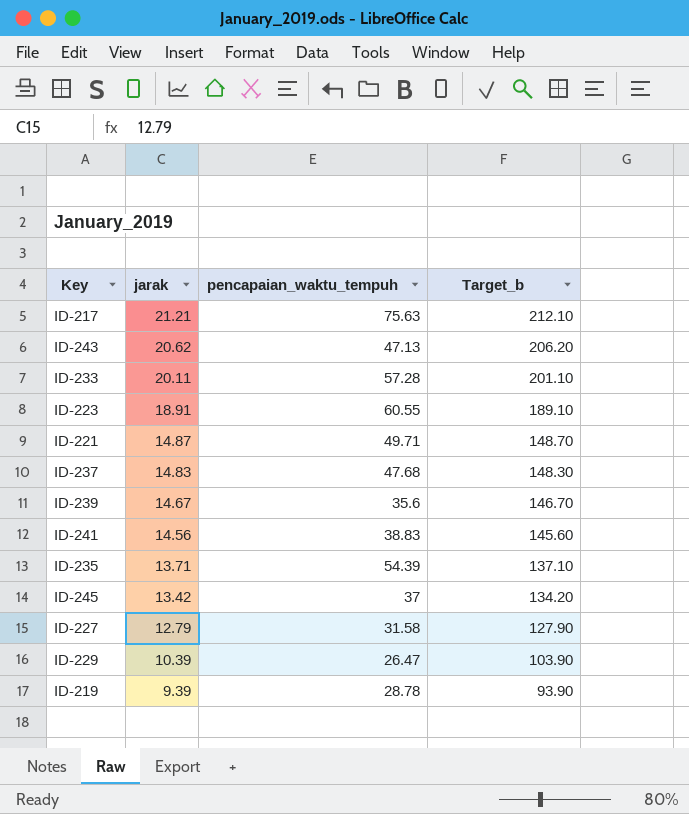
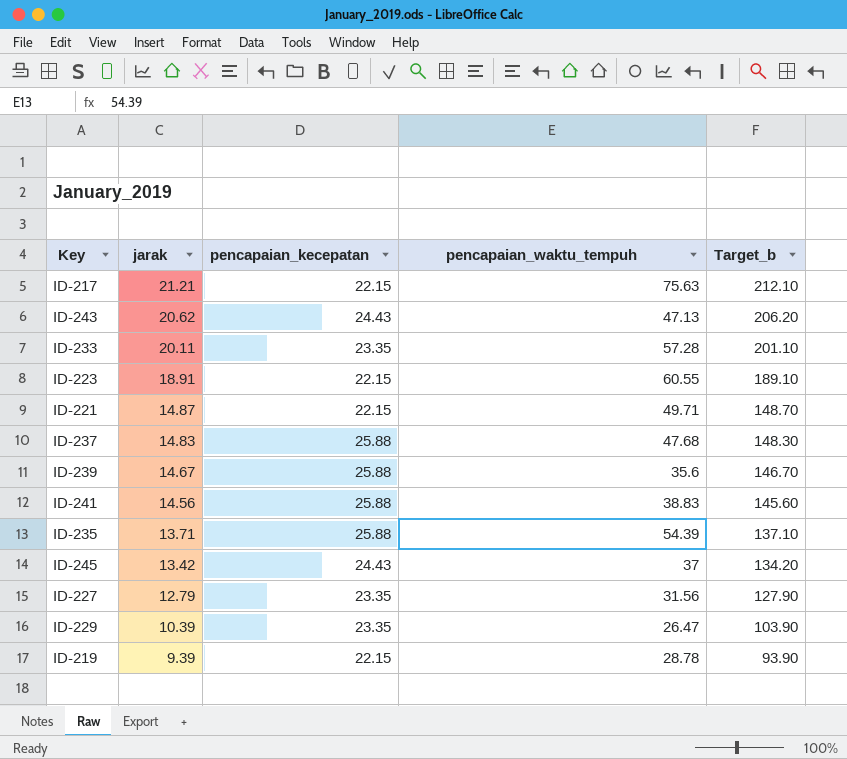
column pencapaian_kecepatan | position: none -> 3
ID-227 | pencapaian_waktu_tempuh: 31.58 -> 31.56

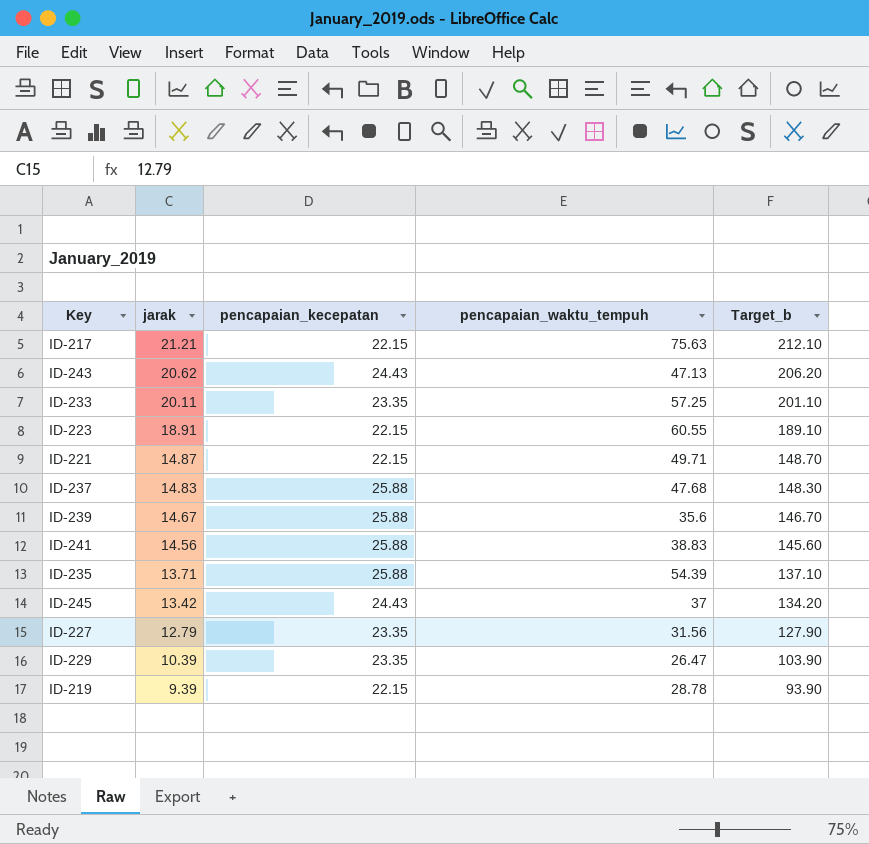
ID-233 | pencapaian_waktu_tempuh: 57.28 -> 57.25

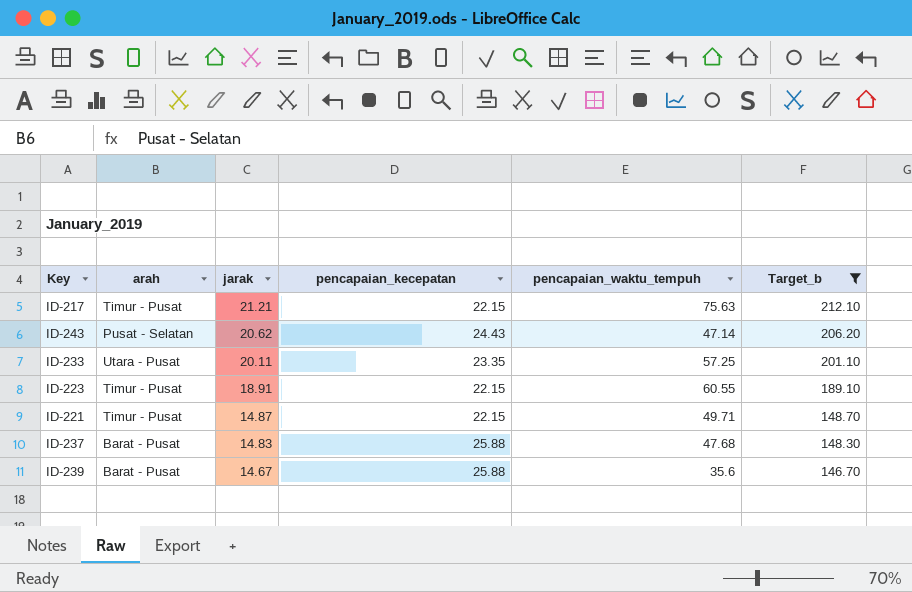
filter: none -> Target_b >= 146.70
column arah | position: none -> 2
ID-243 | pencapaian_waktu_tempuh: 47.13 -> 47.14

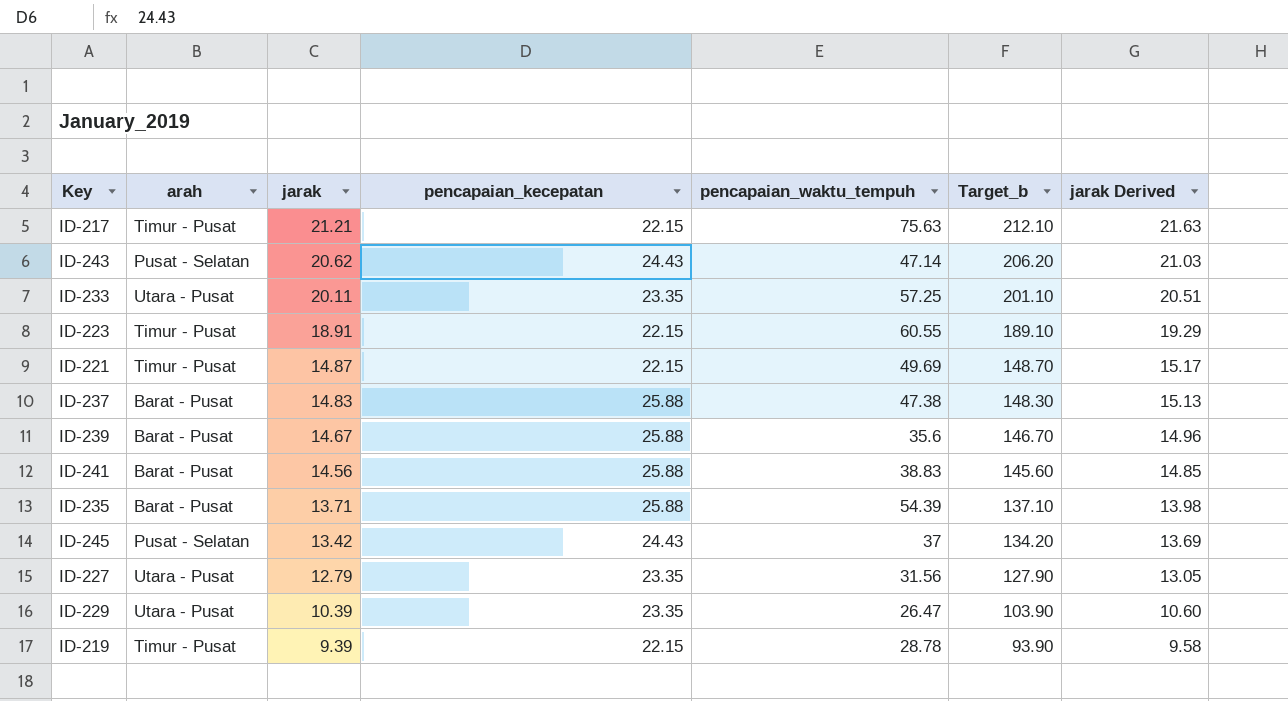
filter: Target_b >= 146.70 -> none
column jarak Derived | formula: none -> [jarak] * 1.02
ID-221 | pencapaian_waktu_tempuh: 49.71 -> 49.69
ID-237 | pencapaian_waktu_tempuh: 47.68 -> 47.38

